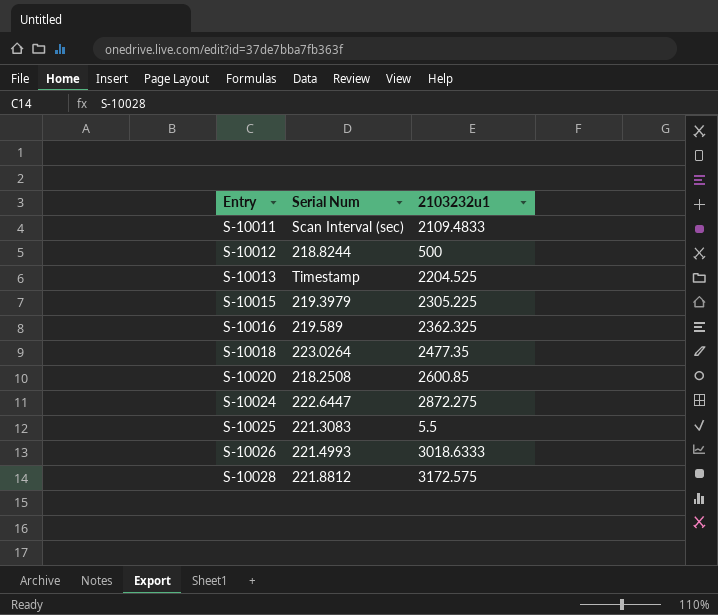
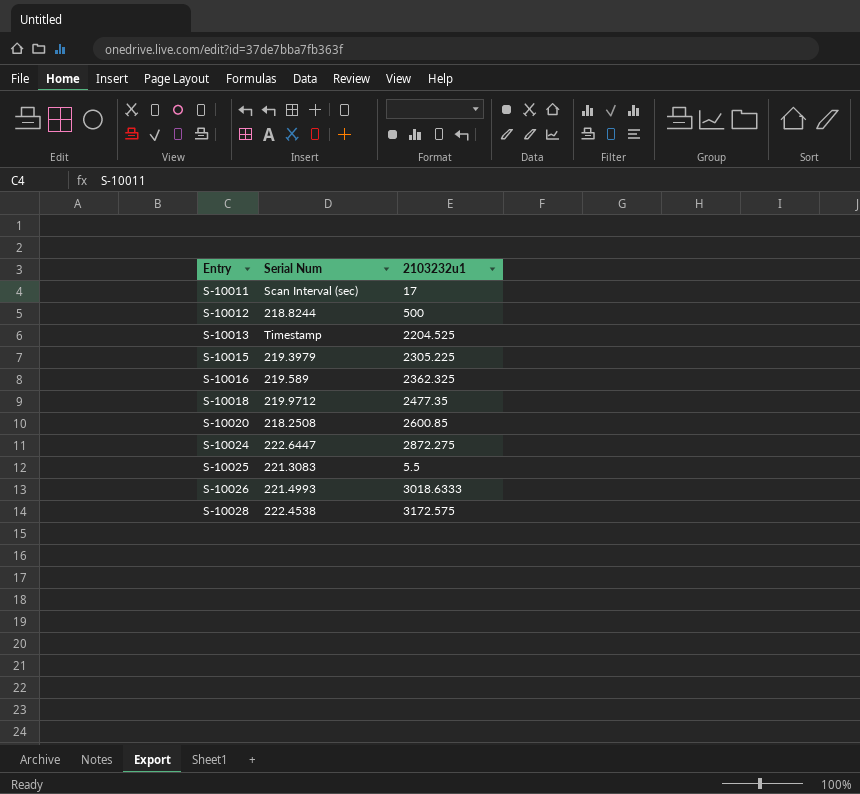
S-10011 | 2103232u1: 2109.4833 -> 17
S-10018 | Serial Num: 223.0264 -> 219.9712
S-10028 | Serial Num: 221.8812 -> 222.4538

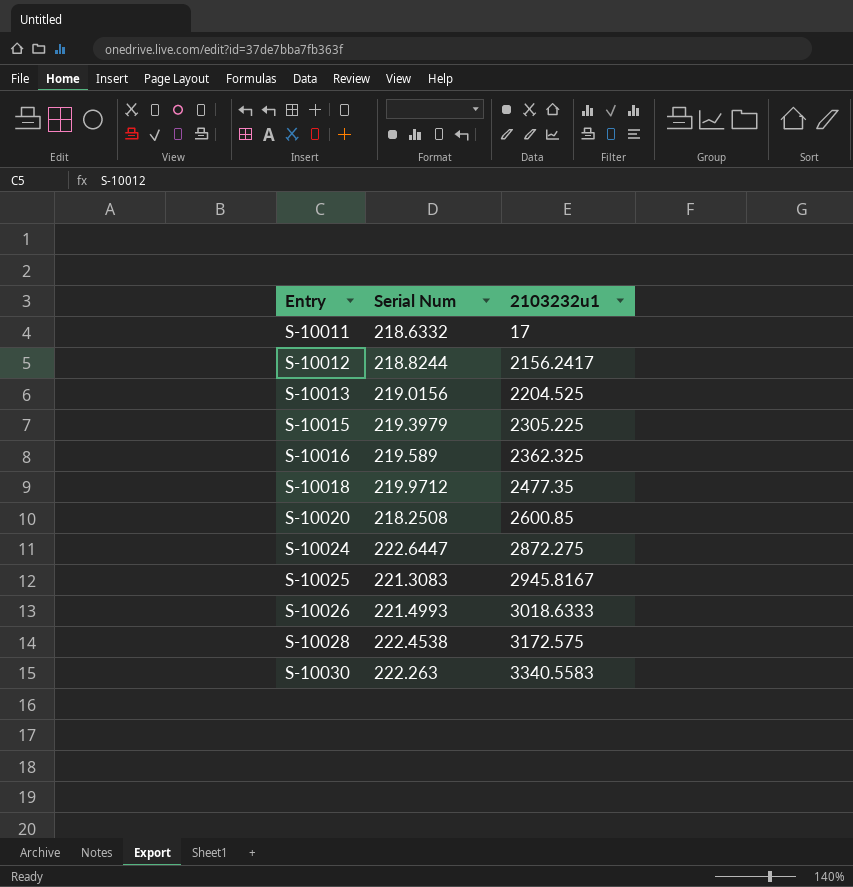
S-10011 | Serial Num: Scan Interval (sec) -> 218.6332
S-10012 | 2103232u1: 500 -> 2156.2417
S-10013 | Serial Num: Timestamp -> 219.0156
S-10025 | 2103232u1: 5.5 -> 2945.8167
row S-10030: none -> 222.263 | 3340.5583

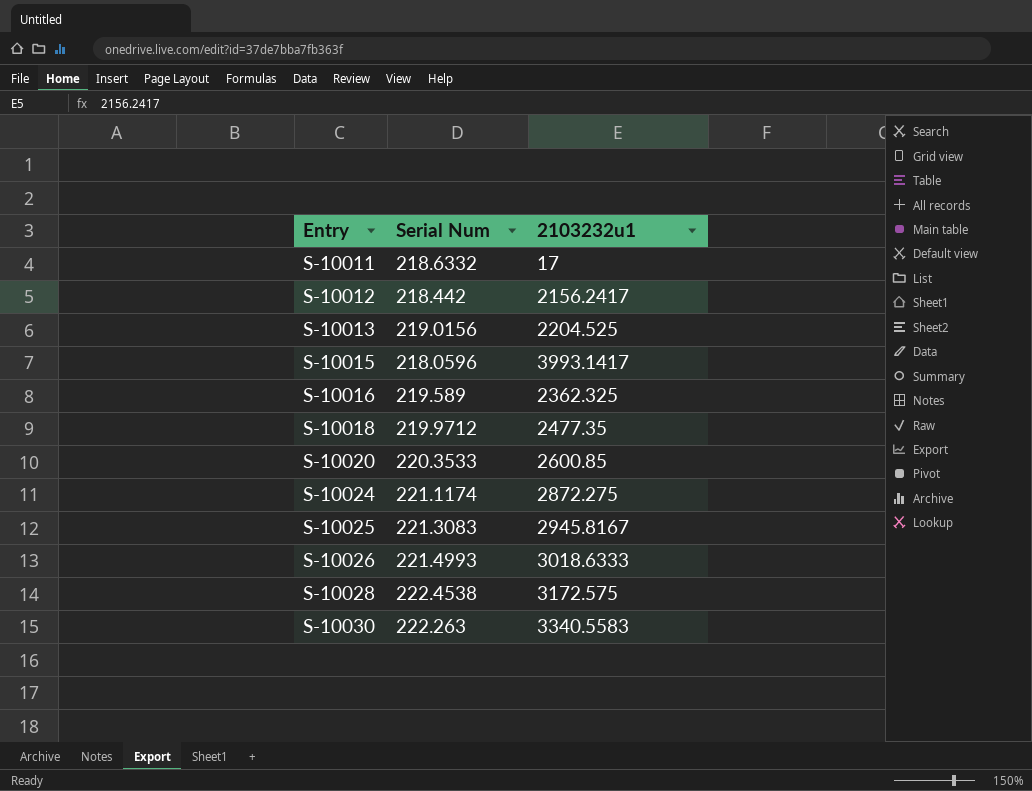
S-10012 | Serial Num: 218.8244 -> 218.442
S-10015 | Serial Num: 219.3979 -> 218.0596
S-10015 | 2103232u1: 2305.225 -> 3993.1417
S-10020 | Serial Num: 218.2508 -> 220.3533
S-10024 | Serial Num: 222.6447 -> 221.1174

